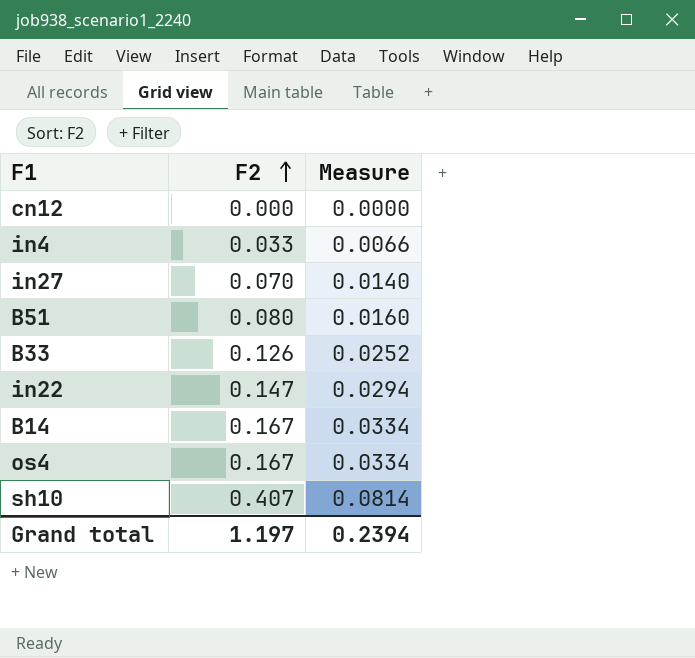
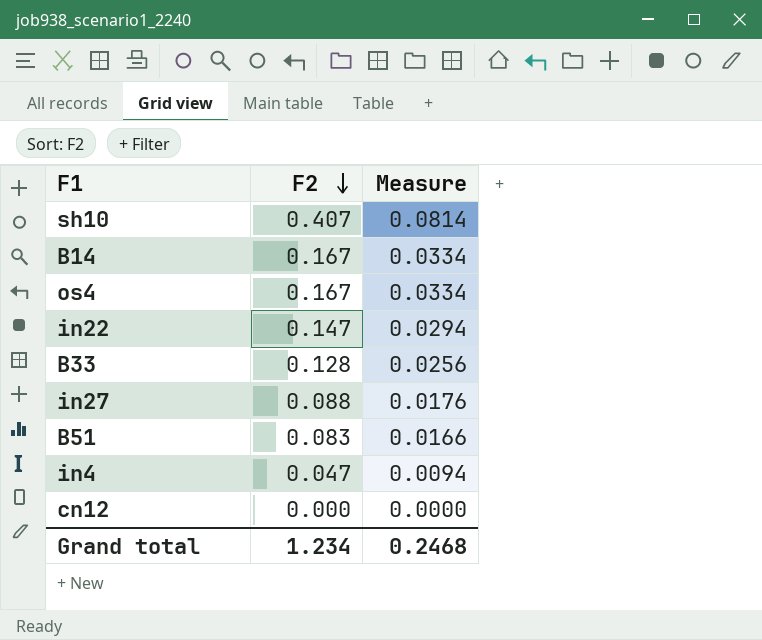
row order: F2 ascending -> F2 descending
B33 | F2: 0.126 -> 0.128
B33 | Measure: 0.0252 -> 0.0256
in27 | F2: 0.070 -> 0.088
in27 | Measure: 0.0140 -> 0.0176
B51 | F2: 0.080 -> 0.083
B51 | Measure: 0.0160 -> 0.0166
in4 | F2: 0.033 -> 0.047
in4 | Measure: 0.0066 -> 0.0094
Grand total | F2: 1.197 -> 1.234
Grand total | Measure: 0.2394 -> 0.2468

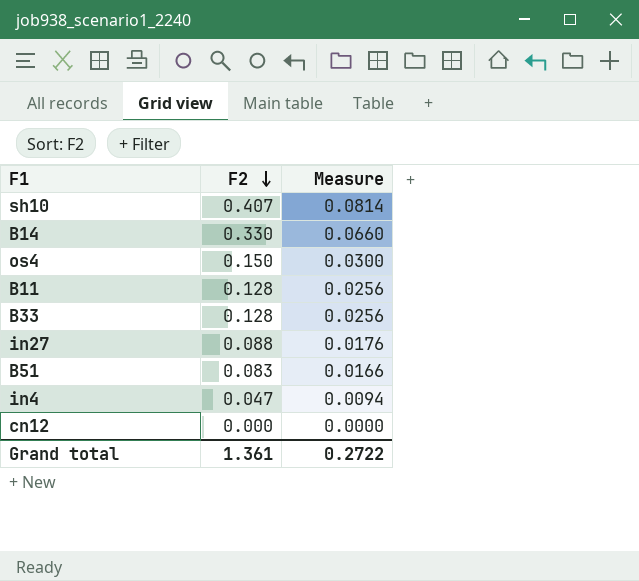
row in22: 0.147 | 0.0294 -> none
B14 | F2: 0.167 -> 0.330
B14 | Measure: 0.0334 -> 0.0660
os4 | F2: 0.167 -> 0.150
os4 | Measure: 0.0334 -> 0.0300
row B11: none -> 0.128 | 0.0256
Grand total | F2: 1.234 -> 1.361
Grand total | Measure: 0.2468 -> 0.2722

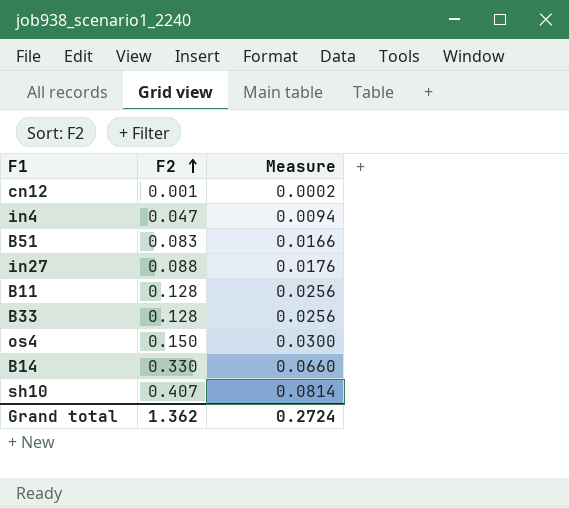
row order: F2 descending -> F2 ascending
cn12 | F2: 0.000 -> 0.001
cn12 | Measure: 0.0000 -> 0.0002
Grand total | F2: 1.361 -> 1.362
Grand total | Measure: 0.2722 -> 0.2724

